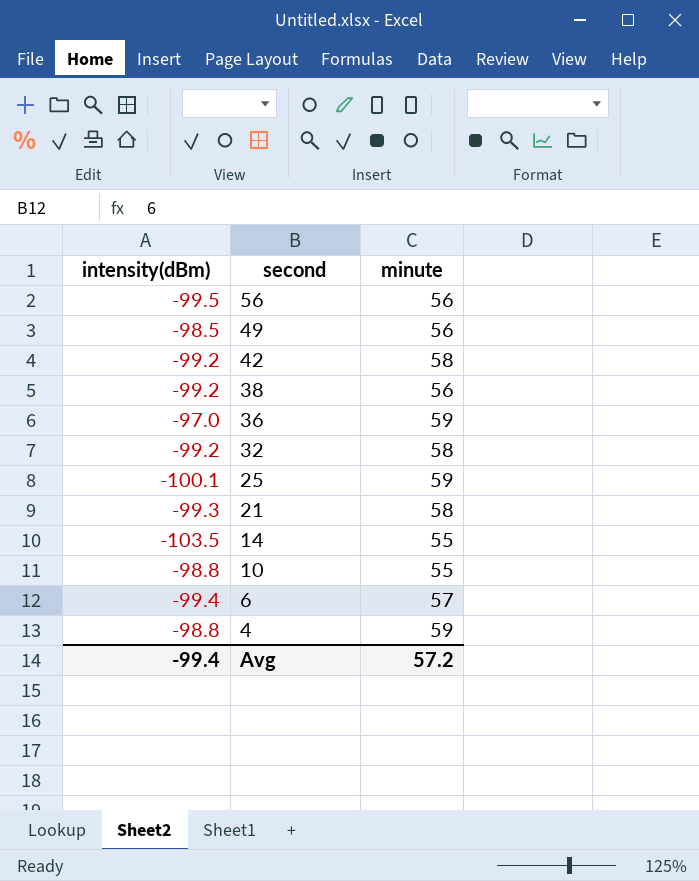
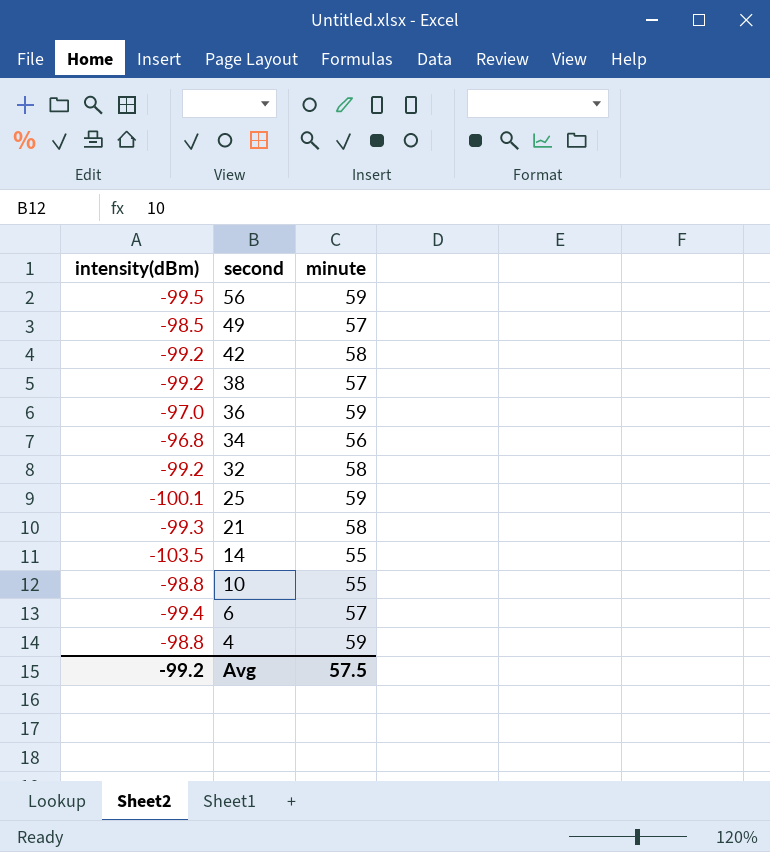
56 | minute: 56 -> 59
49 | minute: 56 -> 57
38 | minute: 56 -> 57
row 34: none -> -96.8 | 56
Avg | intensity(dBm): -99.4 -> -99.2
Avg | minute: 57.2 -> 57.5

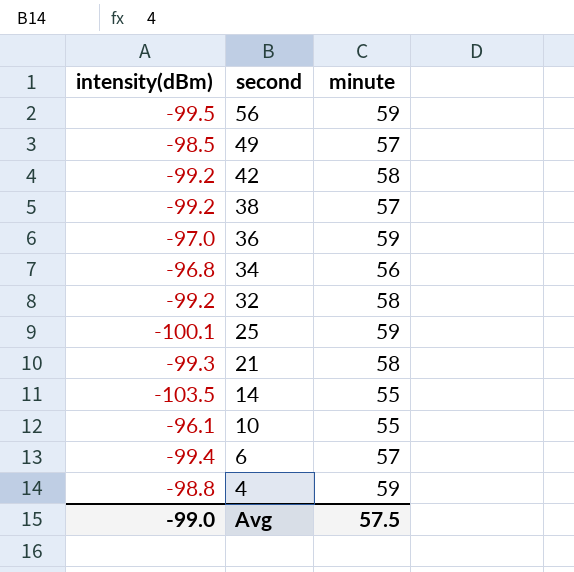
10 | intensity(dBm): -98.8 -> -96.1
Avg | intensity(dBm): -99.2 -> -99.0

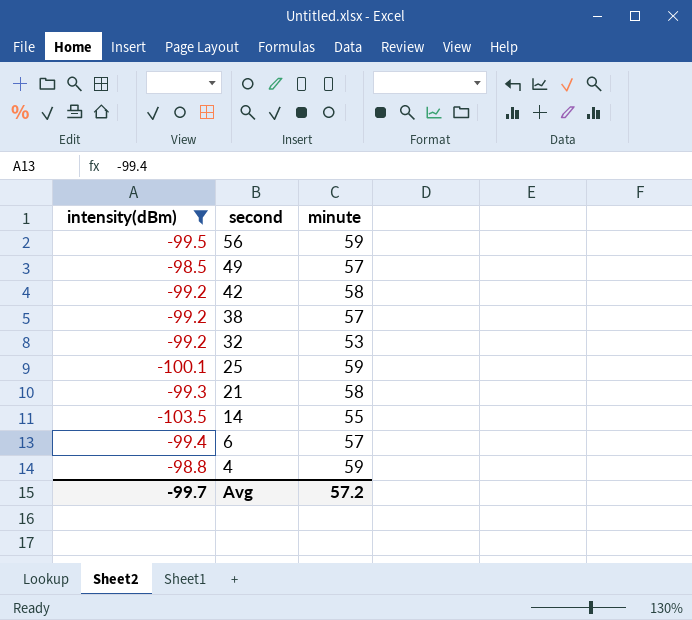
filter: none -> intensity(dBm) <= -98.5
32 | minute: 58 -> 53
Avg | intensity(dBm): -99.0 -> -99.7
Avg | minute: 57.5 -> 57.2

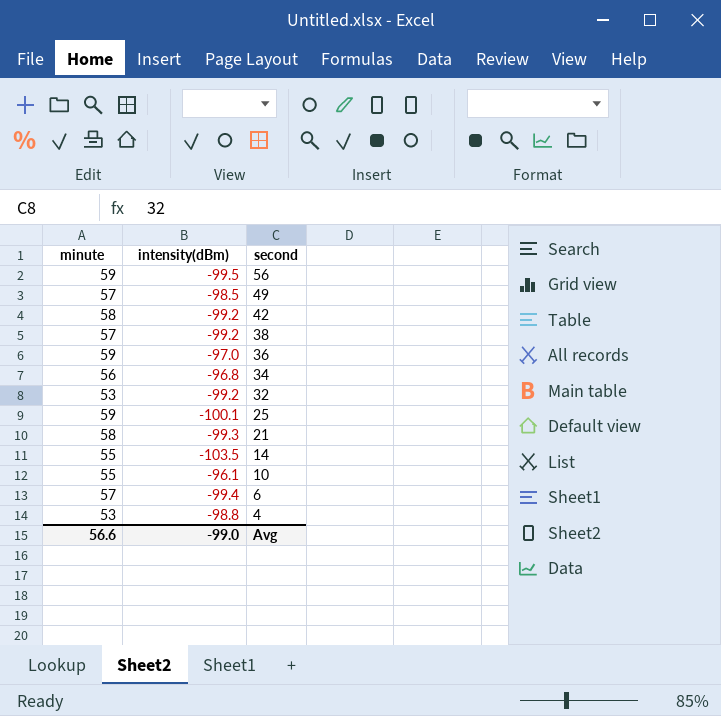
filter: intensity(dBm) <= -98.5 -> none
column minute | position: 3 -> 1
4 | minute: 59 -> 53
Avg | minute: 57.2 -> 56.6
Avg | intensity(dBm): -99.7 -> -99.0

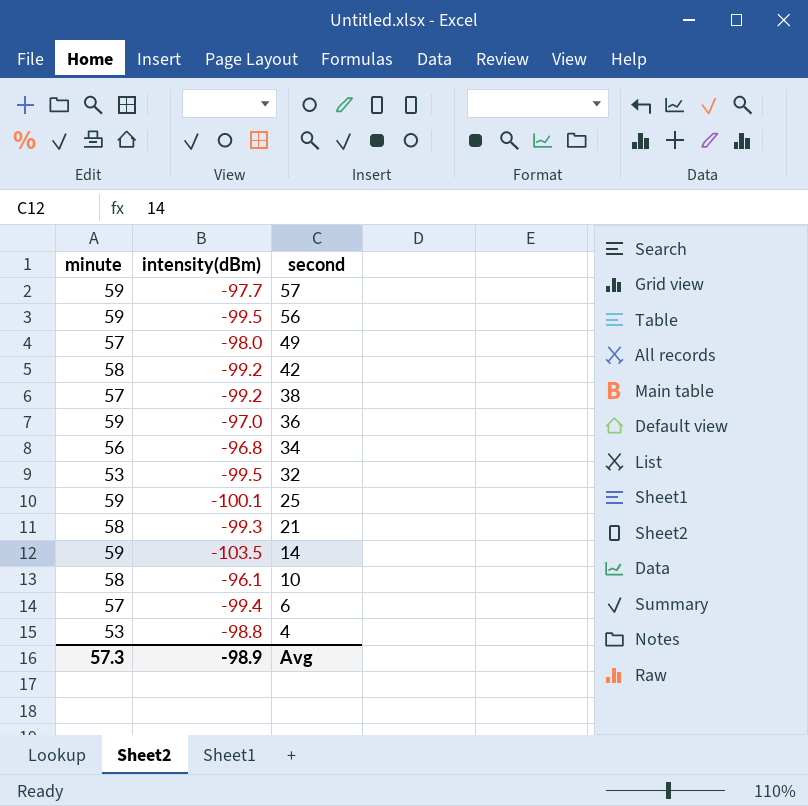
row 57: none -> 59 | -97.7
49 | intensity(dBm): -98.5 -> -98.0
32 | intensity(dBm): -99.2 -> -99.5
14 | minute: 55 -> 59
10 | minute: 55 -> 58
Avg | minute: 56.6 -> 57.3
Avg | intensity(dBm): -99.0 -> -98.9

